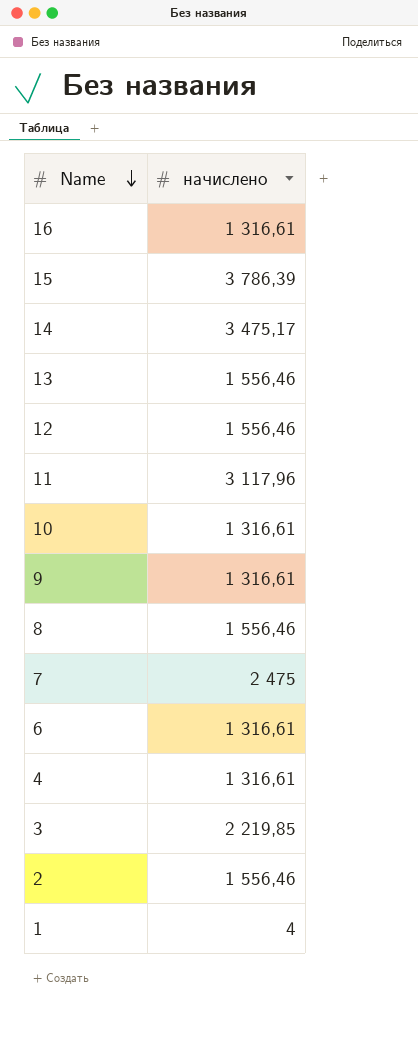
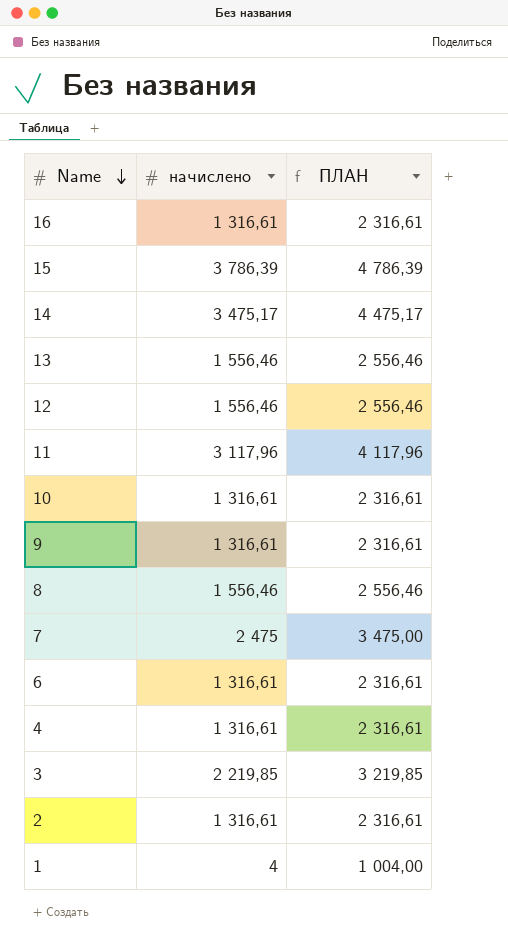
column ПЛАН | formula: none -> [начислено] + 1000
2 | начислено: 1 556,46 -> 1 316,61

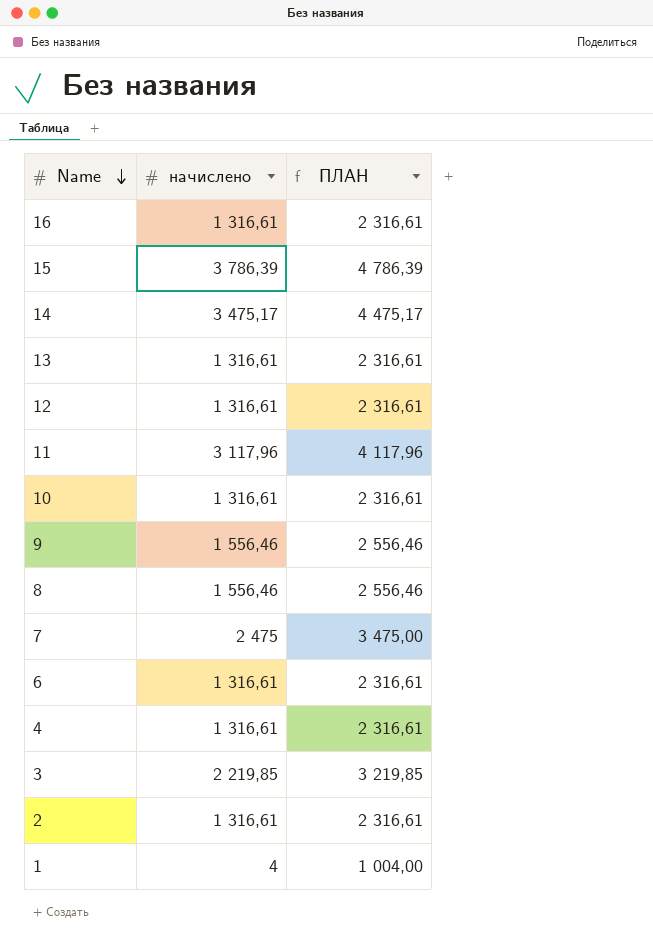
13 | начислено: 1 556,46 -> 1 316,61
13 | ПЛАН: 2 556,46 -> 2 316,61
12 | начислено: 1 556,46 -> 1 316,61
12 | ПЛАН: 2 556,46 -> 2 316,61
9 | начислено: 1 316,61 -> 1 556,46
9 | ПЛАН: 2 316,61 -> 2 556,46

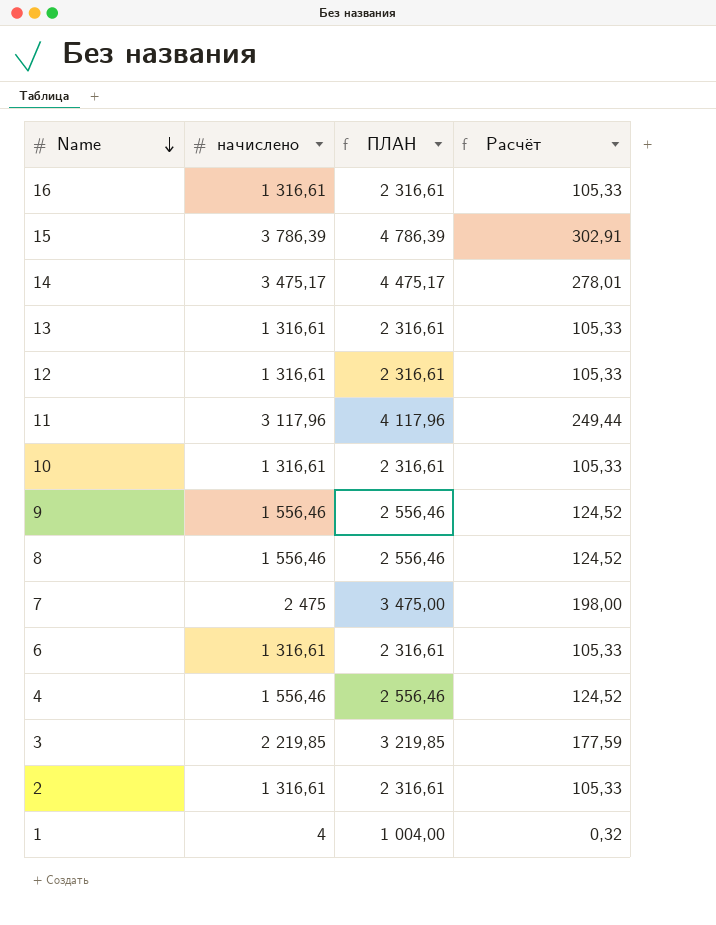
column Расчёт | formula: none -> [начислено] * 0,08
4 | начислено: 1 316,61 -> 1 556,46
4 | ПЛАН: 2 316,61 -> 2 556,46

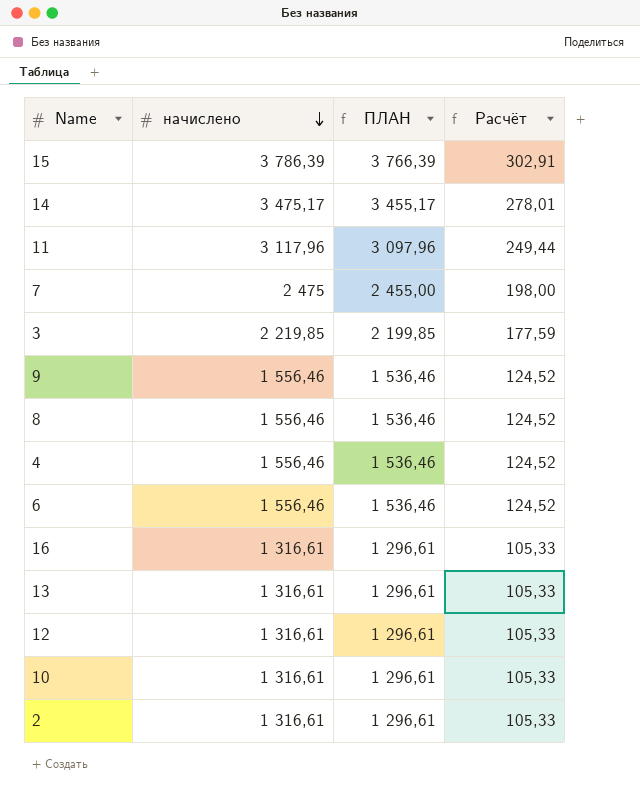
row order: Name descending -> начислено descending
column ПЛАН | formula: [начислено] + 1000 -> [начислено] - 20
row 1: 4 | 1 004,00 | 0,32 -> none
6 | начислено: 1 316,61 -> 1 556,46
6 | Расчёт: 105,33 -> 124,52

